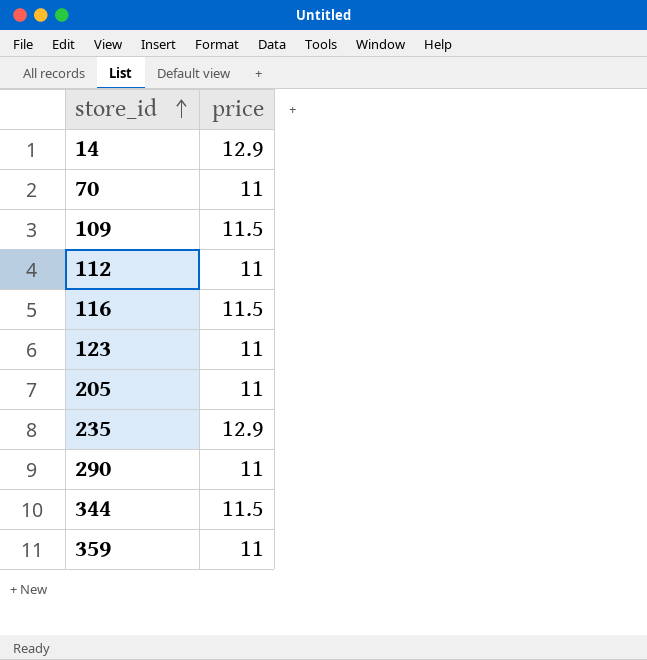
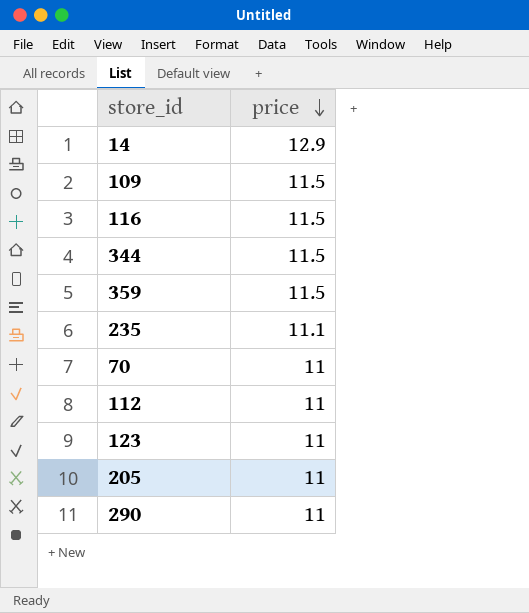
row order: store_id ascending -> price descending
359 | price: 11 -> 11.5
235 | price: 12.9 -> 11.1

